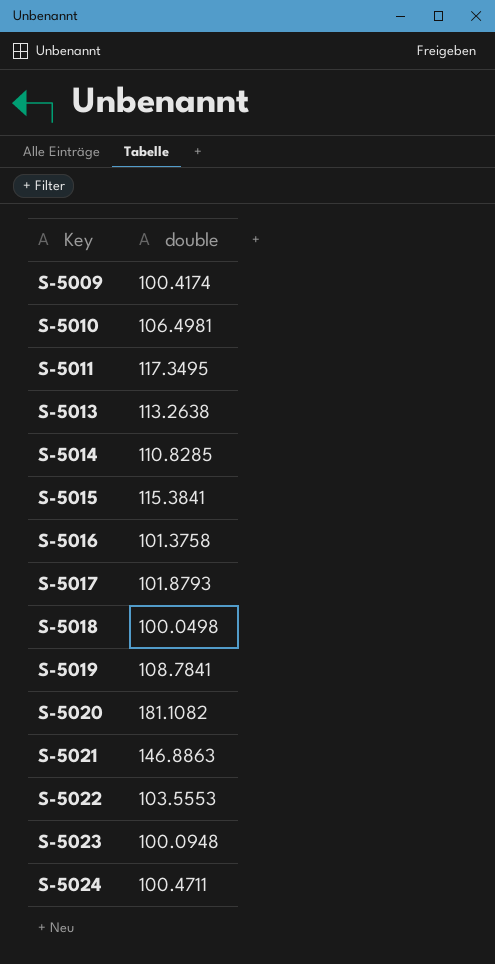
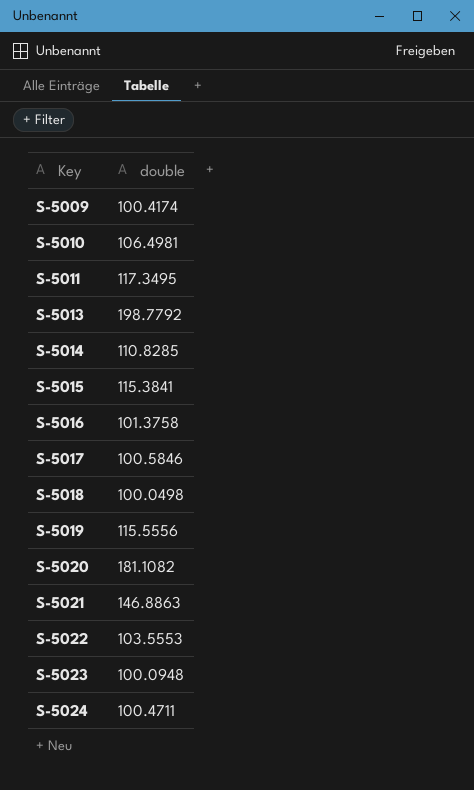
S-5013 | double: 113.2638 -> 198.7792
S-5017 | double: 101.8793 -> 100.5846
S-5019 | double: 108.7841 -> 115.5556

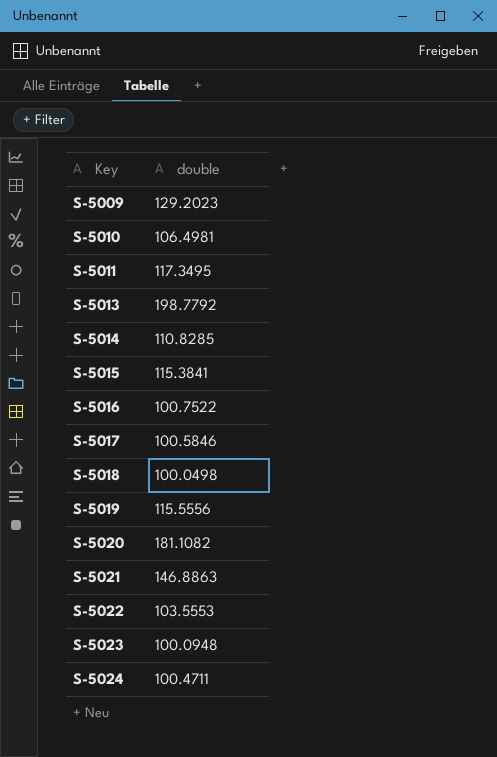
S-5009 | double: 100.4174 -> 129.2023
S-5016 | double: 101.3758 -> 100.7522

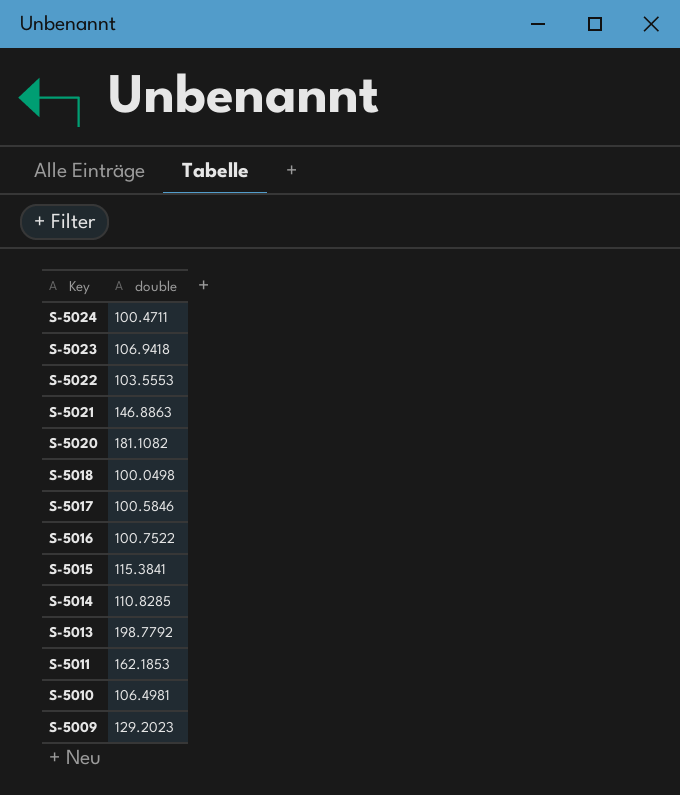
row order: Key ascending -> Key descending
row S-5019: 115.5556 -> none
S-5023 | double: 100.0948 -> 106.9418
S-5011 | double: 117.3495 -> 162.1853

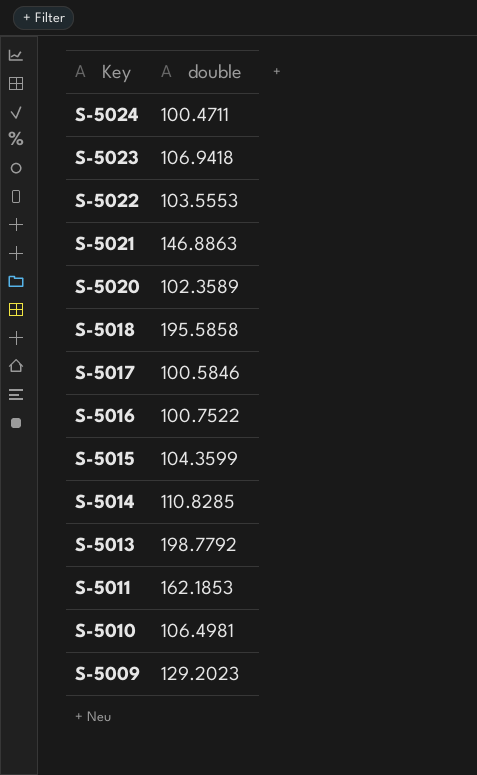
S-5020 | double: 181.1082 -> 102.3589
S-5018 | double: 100.0498 -> 195.5858
S-5015 | double: 115.3841 -> 104.3599

